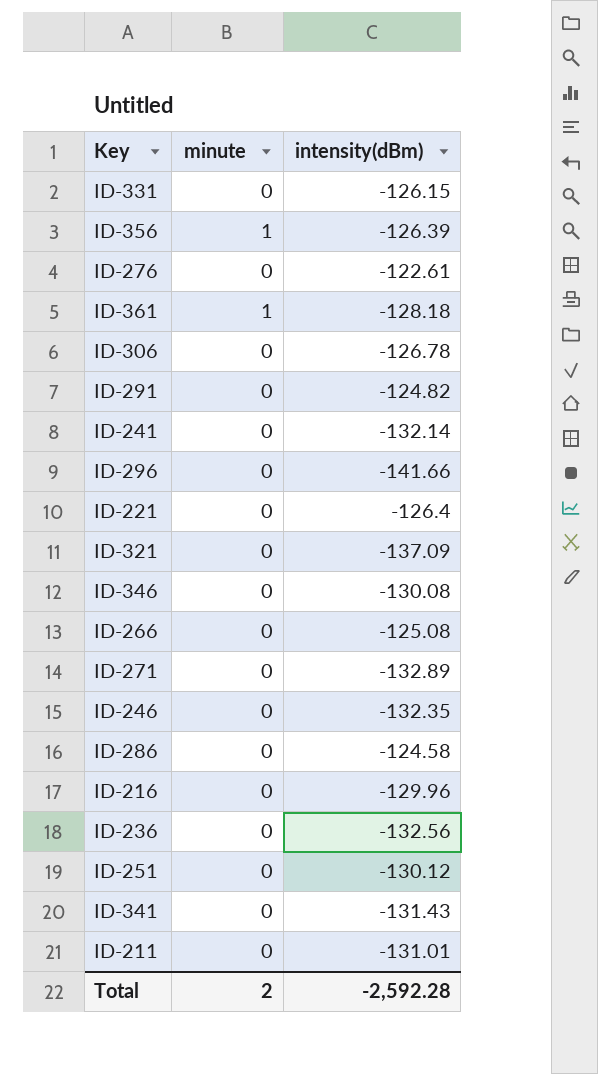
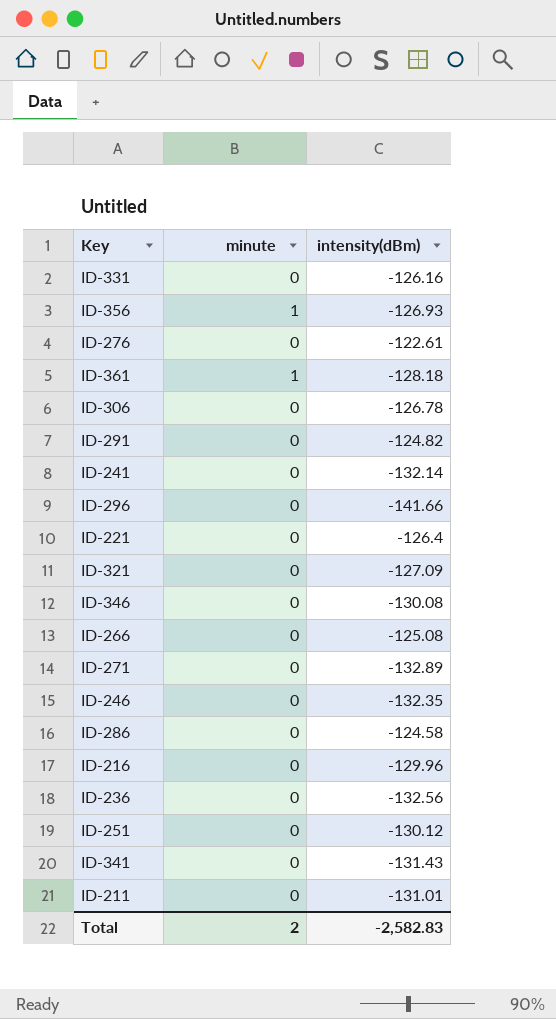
ID-331 | intensity(dBm): -126.15 -> -126.16
ID-356 | intensity(dBm): -126.39 -> -126.93
ID-321 | intensity(dBm): -137.09 -> -127.09
Total | intensity(dBm): -2,592.28 -> -2,582.83

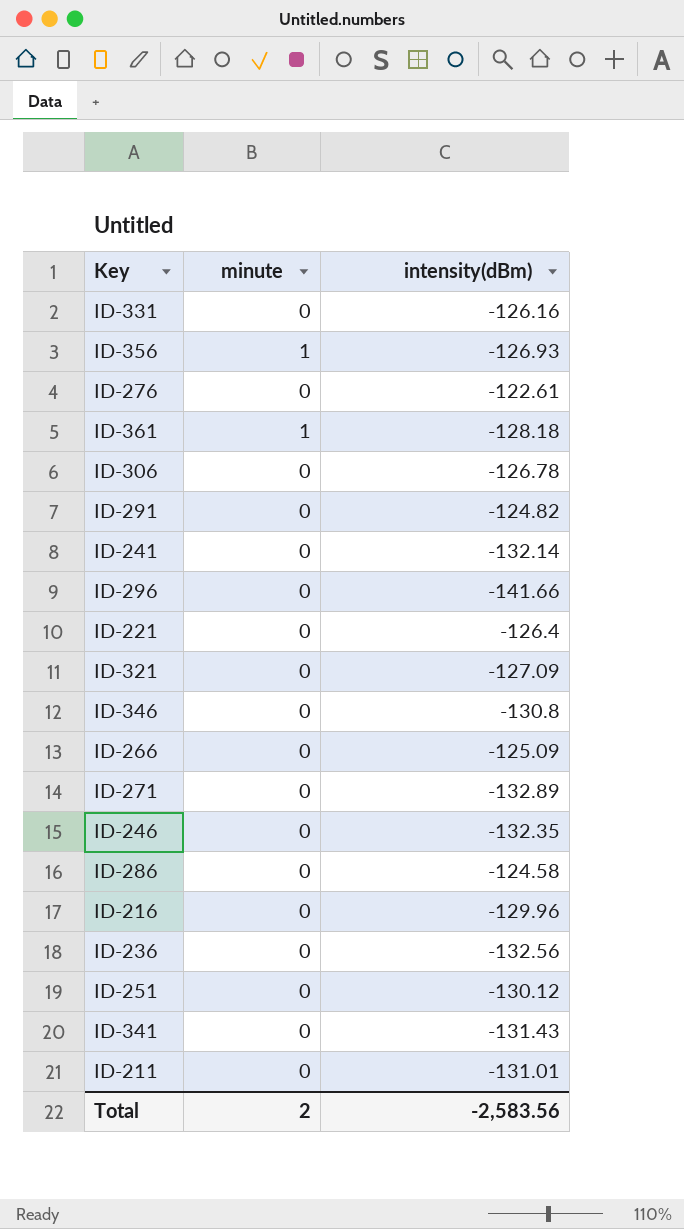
ID-346 | intensity(dBm): -130.08 -> -130.8
ID-266 | intensity(dBm): -125.08 -> -125.09
Total | intensity(dBm): -2,582.83 -> -2,583.56

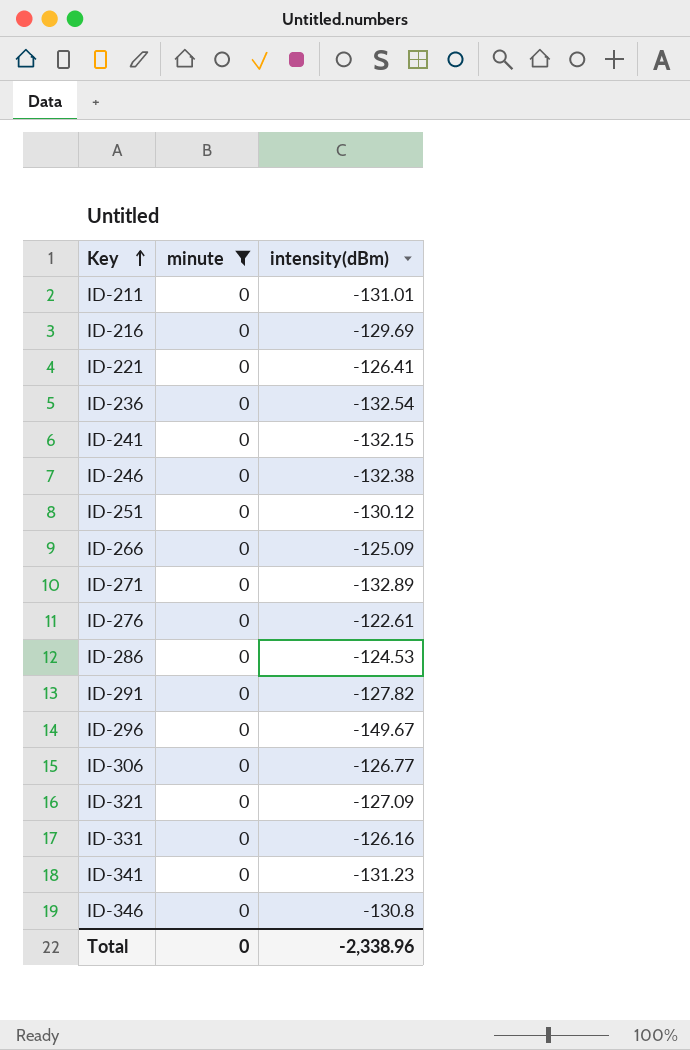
filter: none -> minute = 0
row order: none -> Key ascending
ID-216 | intensity(dBm): -129.96 -> -129.69
ID-221 | intensity(dBm): -126.4 -> -126.41
ID-236 | intensity(dBm): -132.56 -> -132.54
ID-241 | intensity(dBm): -132.14 -> -132.15
ID-246 | intensity(dBm): -132.35 -> -132.38
ID-286 | intensity(dBm): -124.58 -> -124.53
ID-291 | intensity(dBm): -124.82 -> -127.82
ID-296 | intensity(dBm): -141.66 -> -149.67
ID-306 | intensity(dBm): -126.78 -> -126.77
ID-341 | intensity(dBm): -131.43 -> -131.23
Total | minute: 2 -> 0
Total | intensity(dBm): -2,583.56 -> -2,338.96

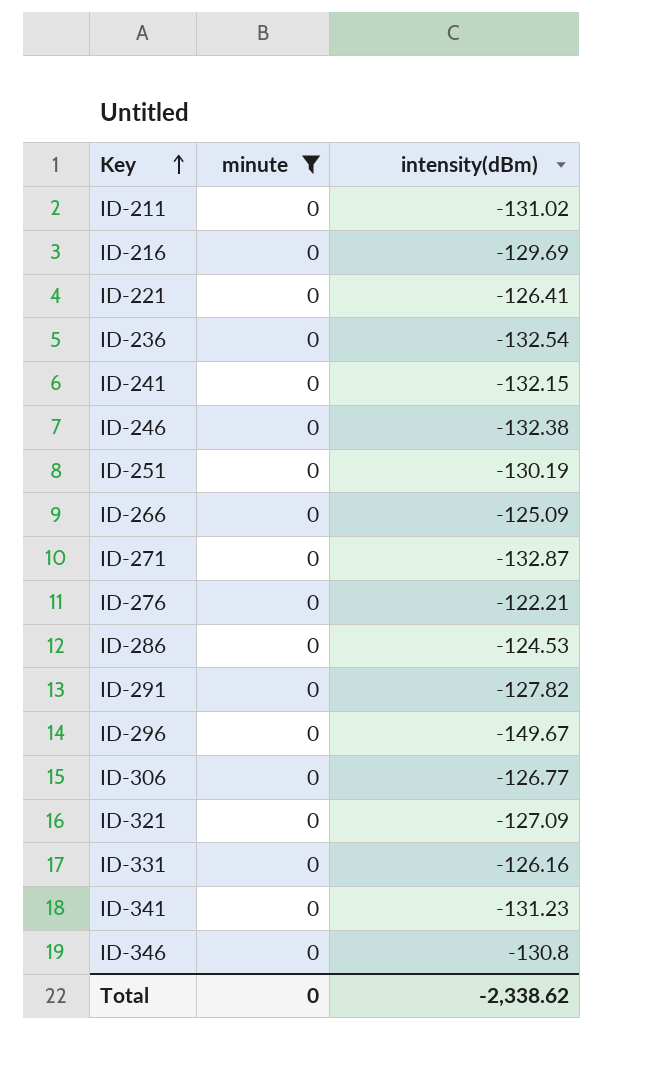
ID-211 | intensity(dBm): -131.01 -> -131.02
ID-251 | intensity(dBm): -130.12 -> -130.19
ID-271 | intensity(dBm): -132.89 -> -132.87
ID-276 | intensity(dBm): -122.61 -> -122.21
Total | intensity(dBm): -2,338.96 -> -2,338.62

